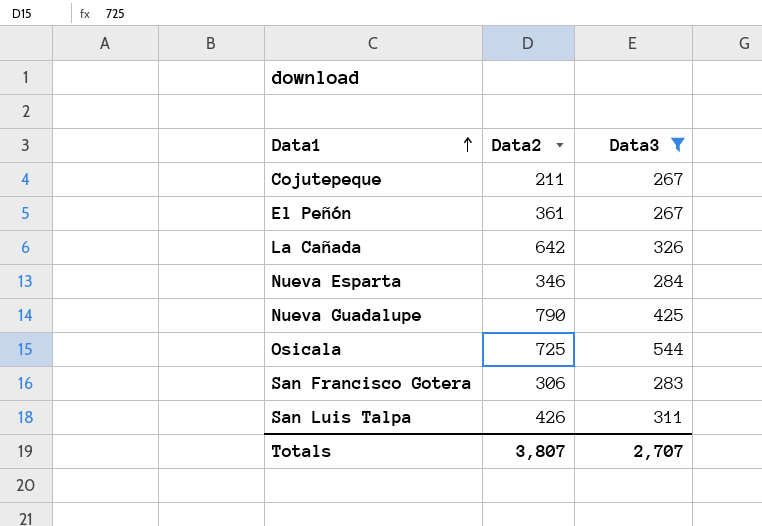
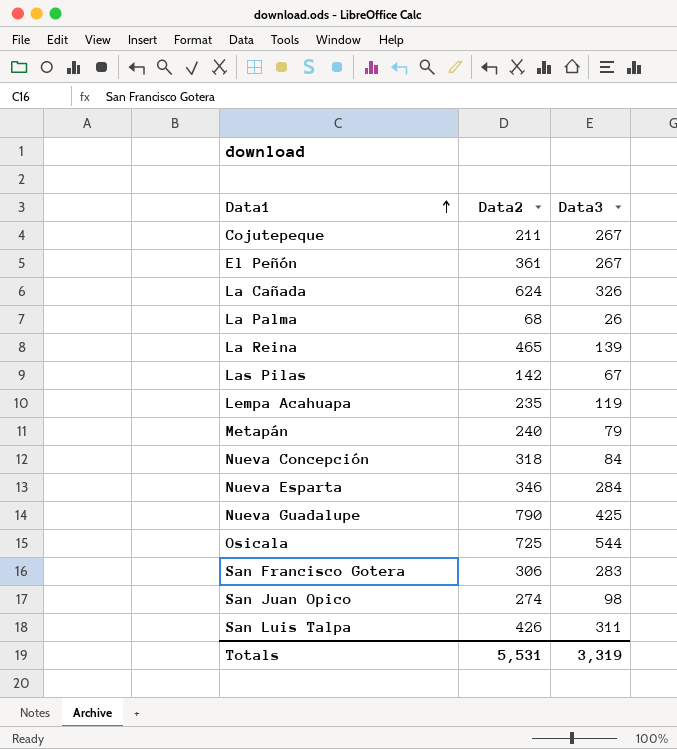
filter: Data3 >= 267 -> none
La Cañada | Data2: 642 -> 624
Totals | Data2: 3,807 -> 5,531
Totals | Data3: 2,707 -> 3,319

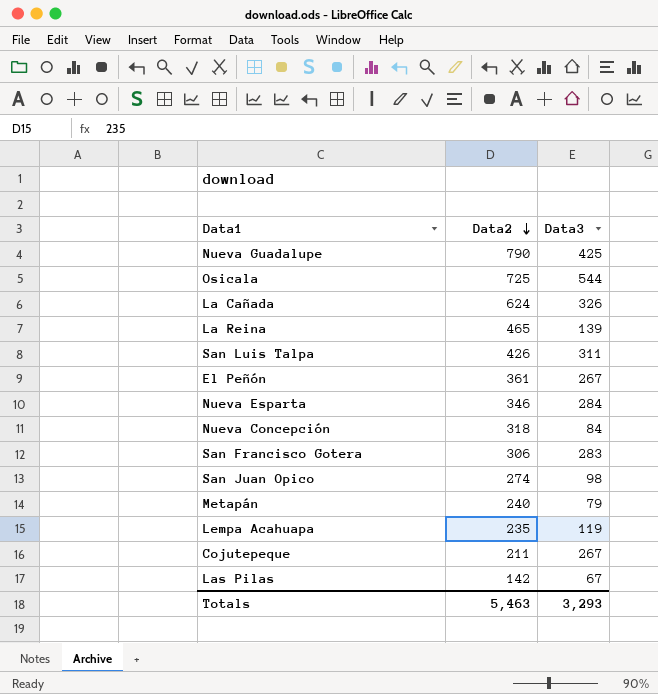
row order: Data1 ascending -> Data2 descending
row La Palma: 68 | 26 -> none
Totals | Data2: 5,531 -> 5,463
Totals | Data3: 3,319 -> 3,293

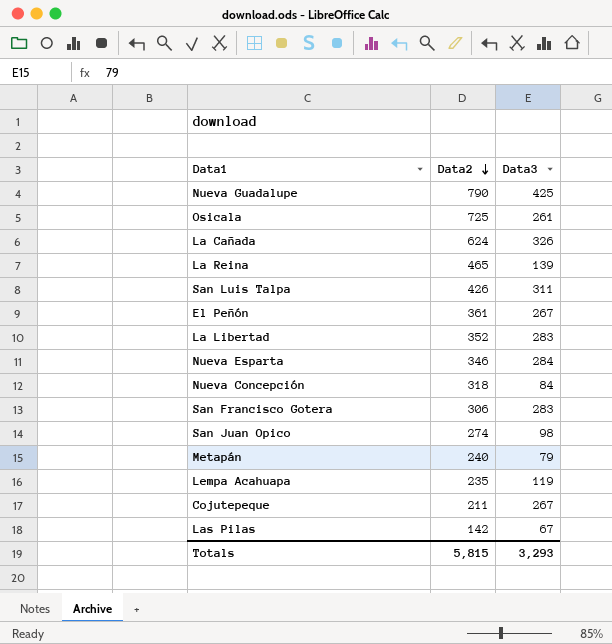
Osicala | Data3: 544 -> 261
row La Libertad: none -> 352 | 283
Totals | Data2: 5,463 -> 5,815

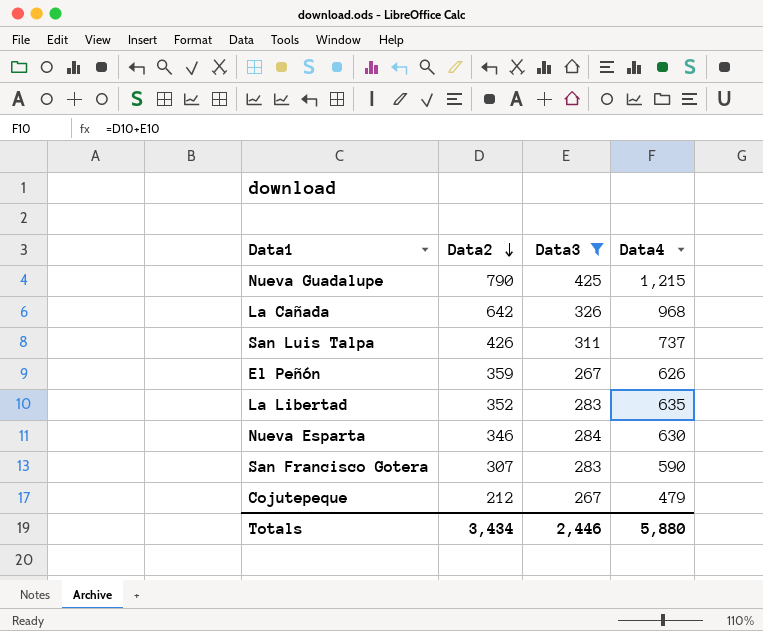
filter: none -> Data3 >= 267
column Data4 | formula: none -> [Data2] + [Data3]
La Cañada | Data2: 624 -> 642
El Peñón | Data2: 361 -> 359
San Francisco Gotera | Data2: 306 -> 307
Cojutepeque | Data2: 211 -> 212
Totals | Data2: 5,815 -> 3,434
Totals | Data3: 3,293 -> 2,446

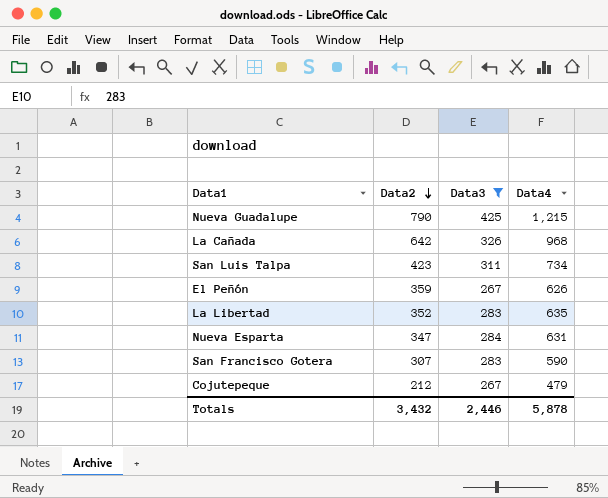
San Luis Talpa | Data2: 426 -> 423
San Luis Talpa | Data4: 737 -> 734
Nueva Esparta | Data2: 346 -> 347
Nueva Esparta | Data4: 630 -> 631
Totals | Data2: 3,434 -> 3,432
Totals | Data4: 5,880 -> 5,878

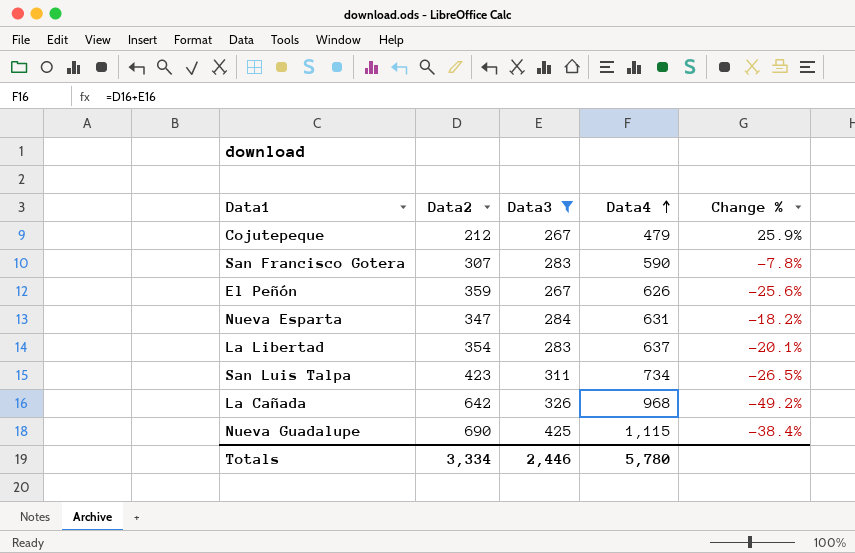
row order: Data2 descending -> Data4 ascending
column Change % | formula: none -> ([Data3] - [Data2]) / [Data2]
La Libertad | Data2: 352 -> 354
La Libertad | Data4: 635 -> 637
Nueva Guadalupe | Data2: 790 -> 690
Nueva Guadalupe | Data4: 1,215 -> 1,115
Totals | Data2: 3,432 -> 3,334
Totals | Data4: 5,878 -> 5,780

